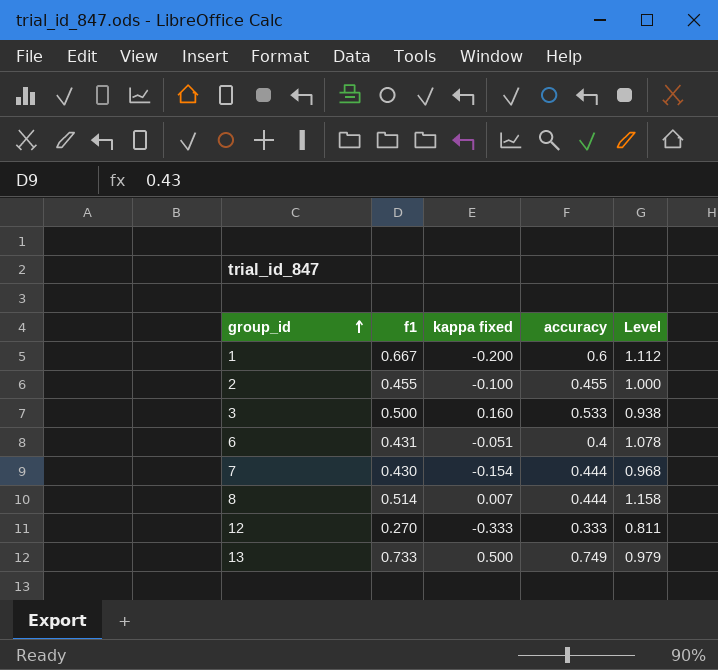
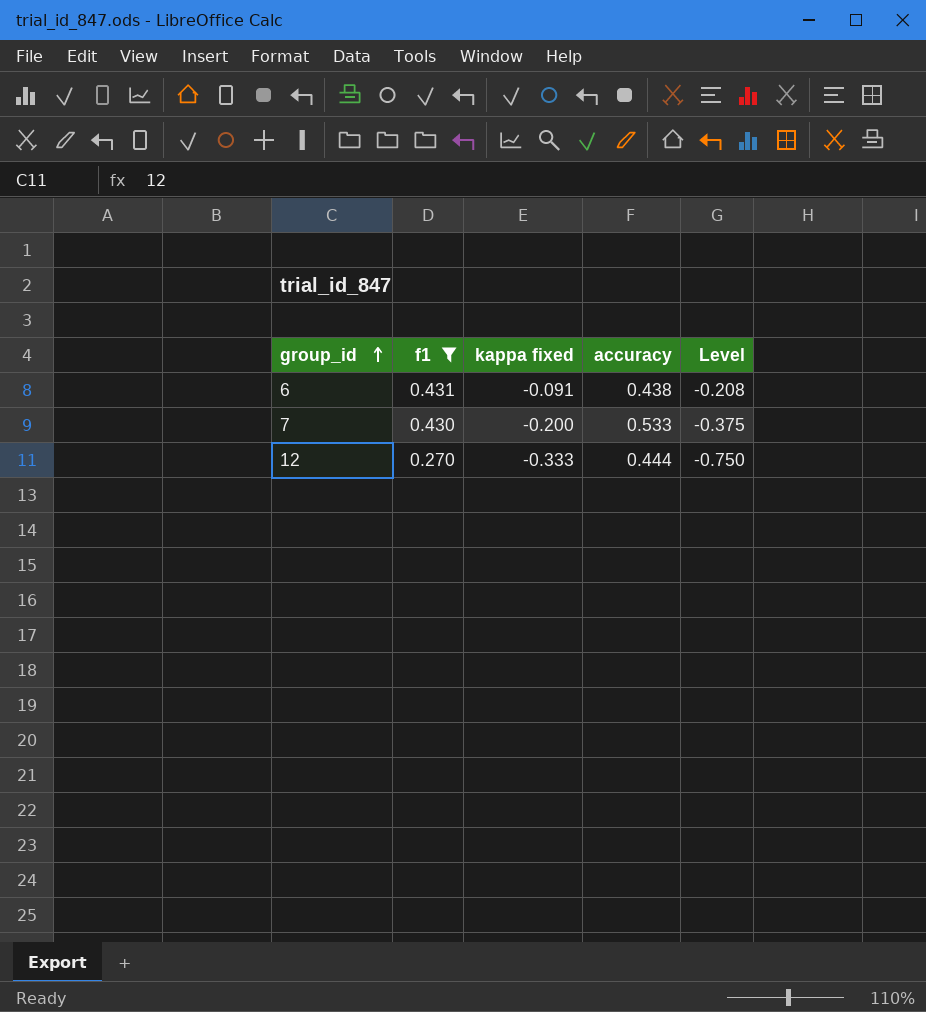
filter: none -> f1 <= 0.431
column Level | formula: [f1] / [accuracy] -> [kappa fixed] / [accuracy]
6 | kappa fixed: -0.051 -> -0.091
6 | accuracy: 0.4 -> 0.438
7 | kappa fixed: -0.154 -> -0.200
7 | accuracy: 0.444 -> 0.533
12 | accuracy: 0.333 -> 0.444

